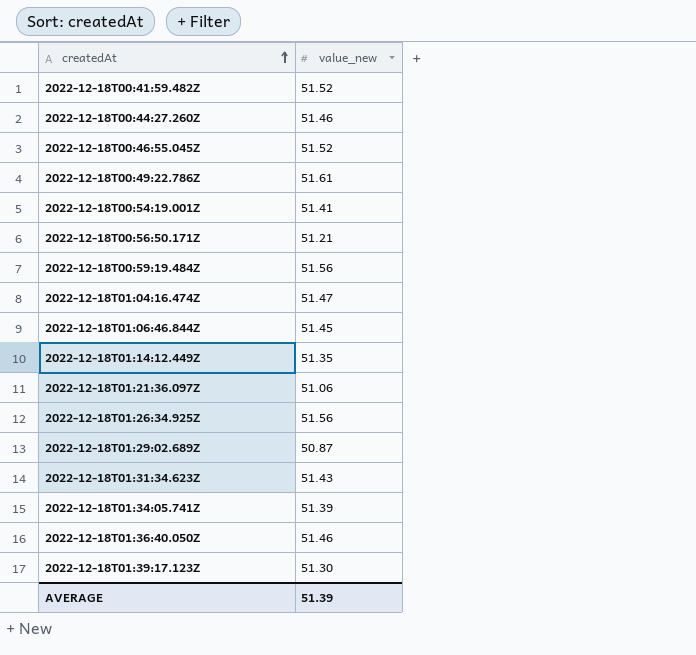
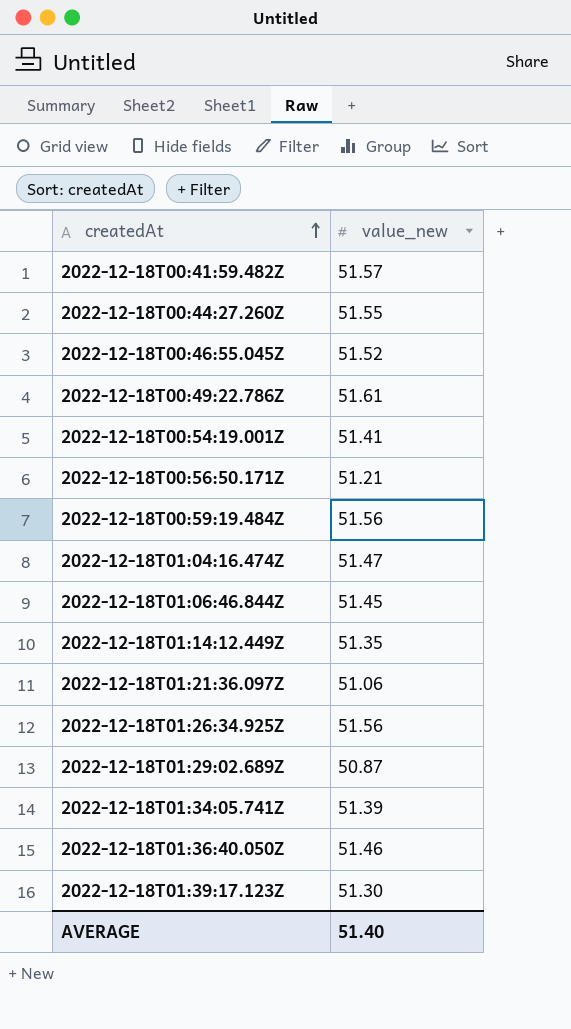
row 2022-12-18T01:31:34.623Z: 51.43 -> none
2022-12-18T00:41:59.482Z | value_new: 51.52 -> 51.57
2022-12-18T00:44:27.260Z | value_new: 51.46 -> 51.55
AVERAGE | value_new: 51.39 -> 51.40

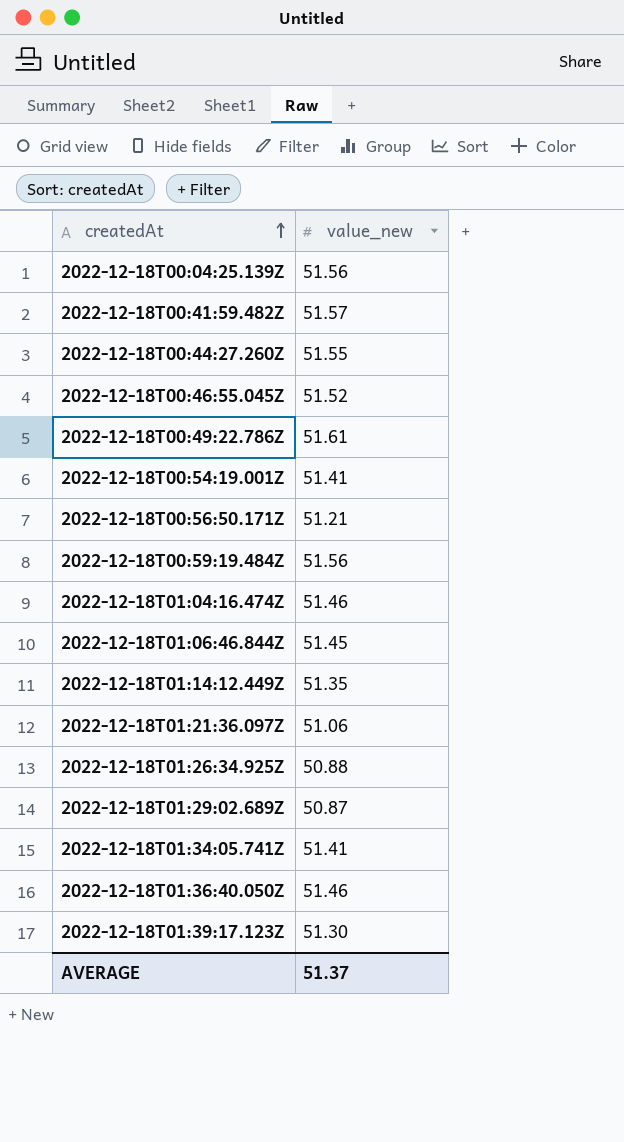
row 2022-12-18T00:04:25.139Z: none -> 51.56
2022-12-18T01:04:16.474Z | value_new: 51.47 -> 51.46
2022-12-18T01:26:34.925Z | value_new: 51.56 -> 50.88
2022-12-18T01:34:05.741Z | value_new: 51.39 -> 51.41
AVERAGE | value_new: 51.40 -> 51.37

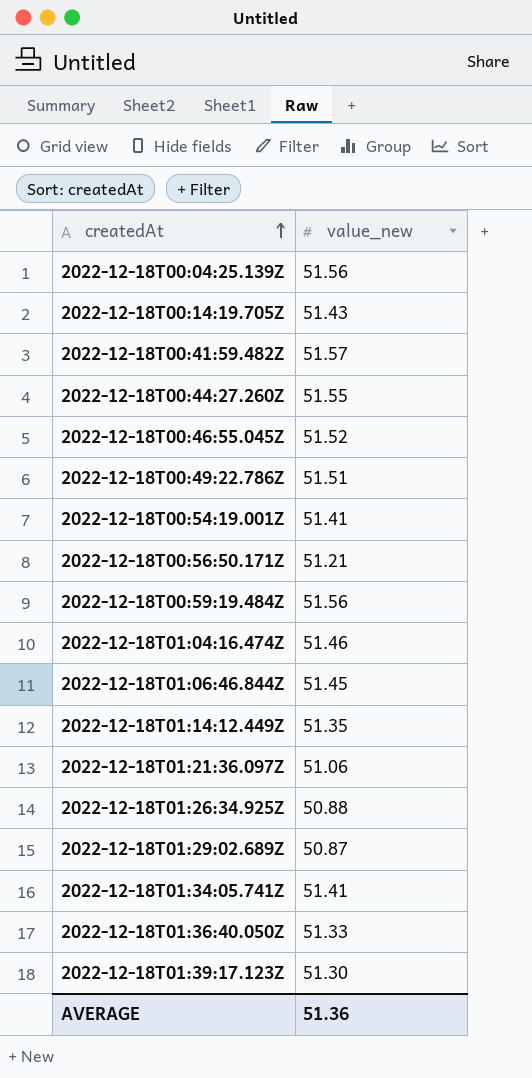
row 2022-12-18T00:14:19.705Z: none -> 51.43
2022-12-18T00:49:22.786Z | value_new: 51.61 -> 51.51
2022-12-18T01:36:40.050Z | value_new: 51.46 -> 51.33
AVERAGE | value_new: 51.37 -> 51.36

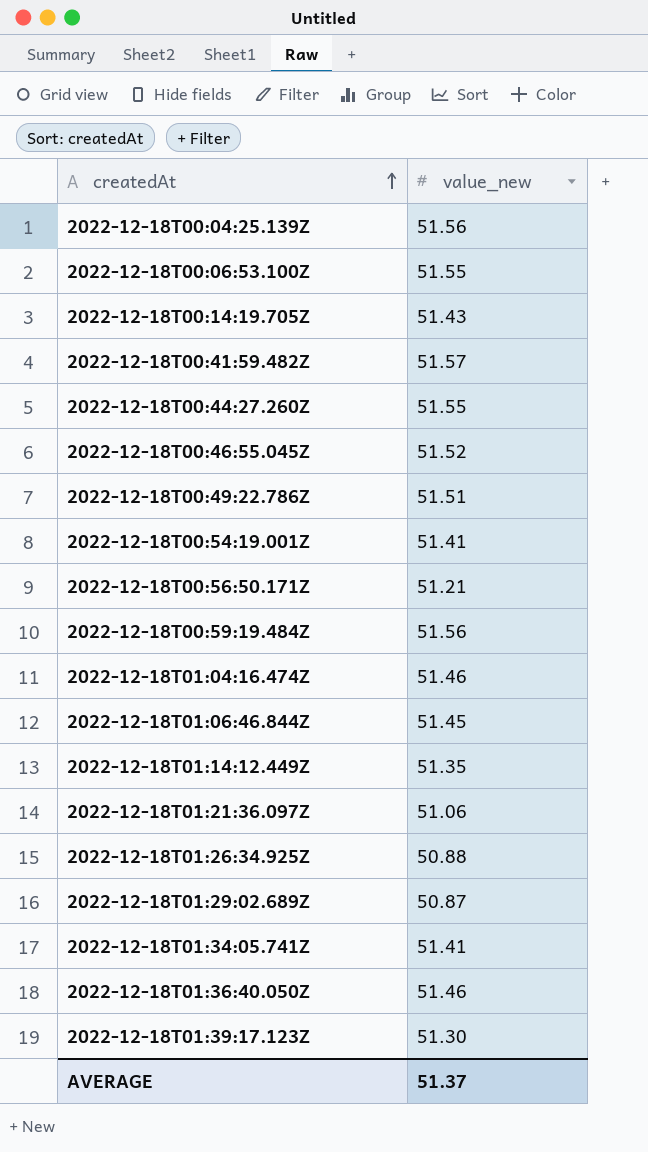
row 2022-12-18T00:06:53.100Z: none -> 51.55
2022-12-18T01:36:40.050Z | value_new: 51.33 -> 51.46
AVERAGE | value_new: 51.36 -> 51.37

